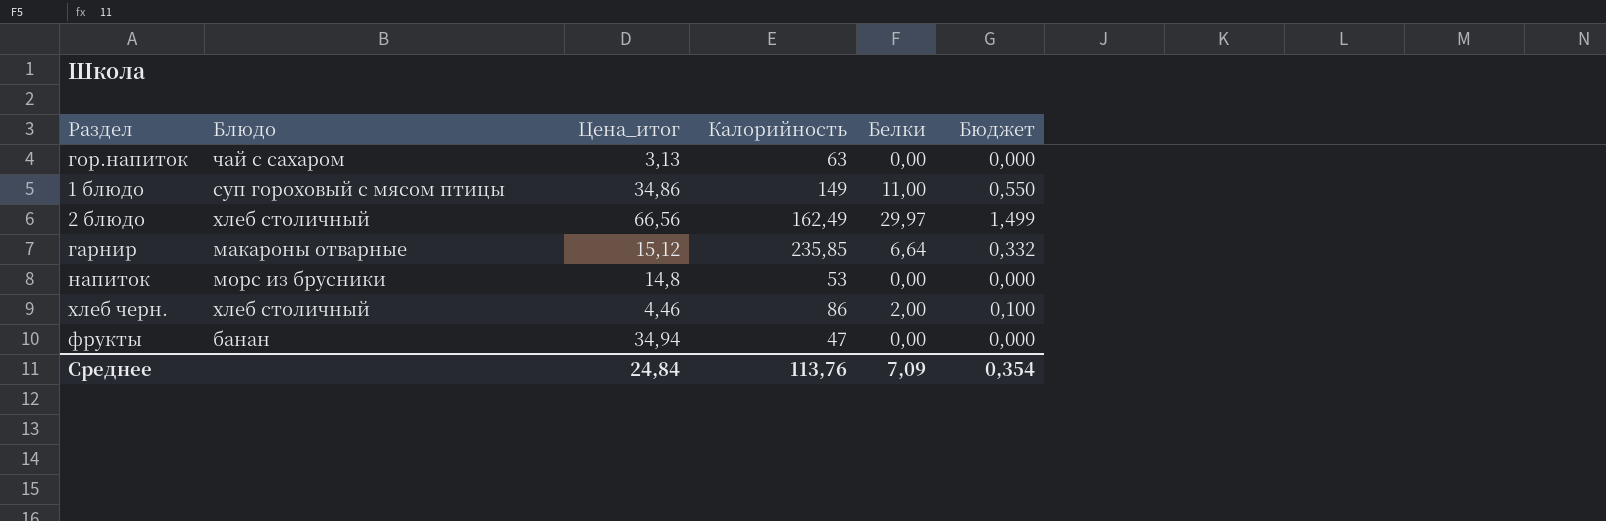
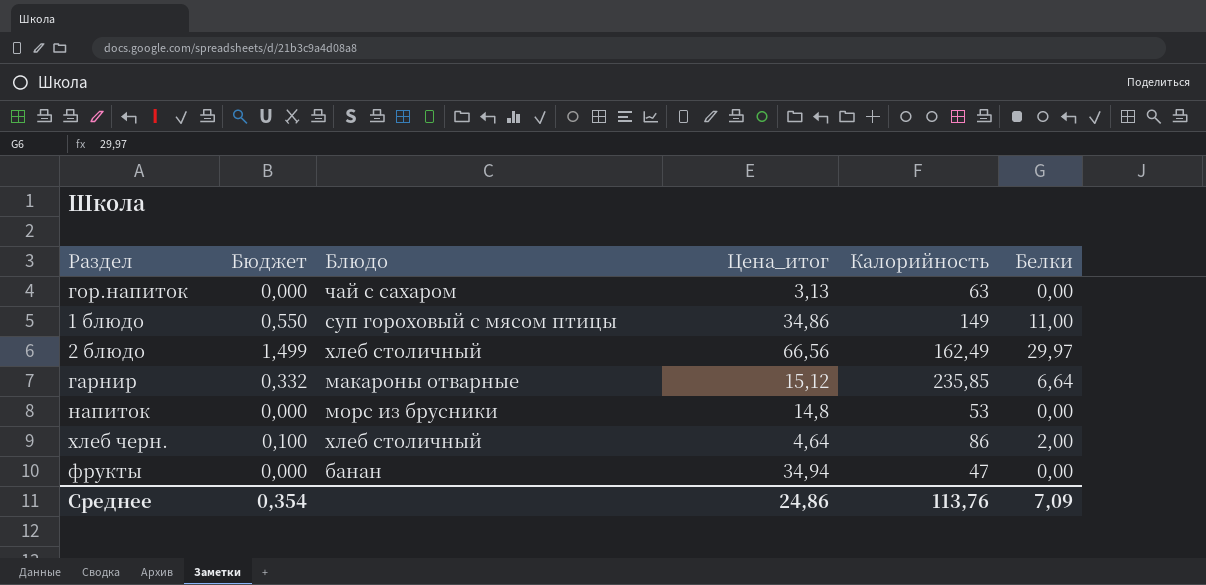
column Бюджет | position: 6 -> 2
хлеб черн. | Цена_итог: 4,46 -> 4,64
Среднее | Цена_итог: 24,84 -> 24,86

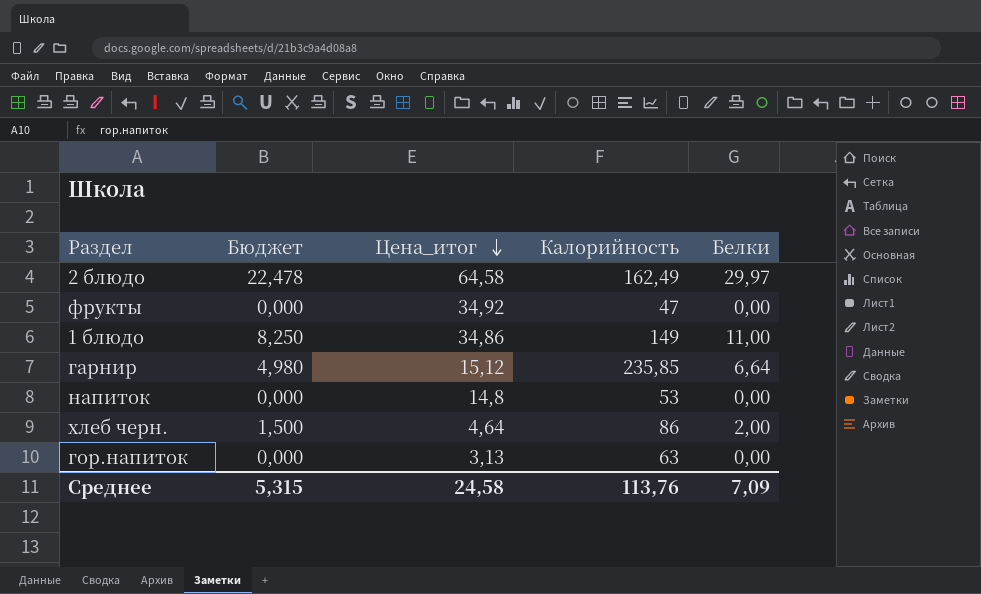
row order: none -> Цена_итог descending
column Блюдо | position: 3 -> none
column Бюджет | formula: [Белки] * 0,05 -> [Белки] * 0,75
2 блюдо | Цена_итог: 66,56 -> 64,58
фрукты | Цена_итог: 34,94 -> 34,92
Среднее | Бюджет: 0,354 -> 5,315
Среднее | Цена_итог: 24,86 -> 24,58

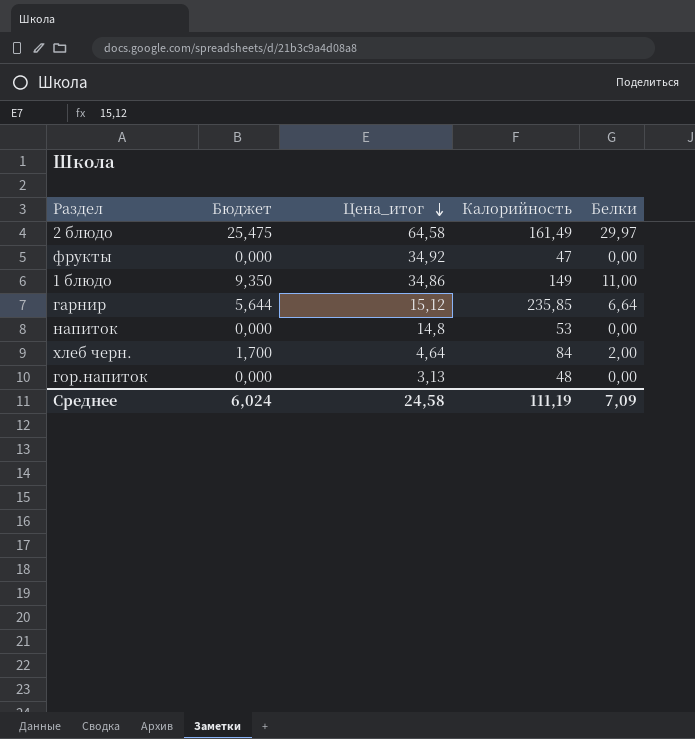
column Бюджет | formula: [Белки] * 0,75 -> [Белки] * 0,85
2 блюдо | Калорийность: 162,49 -> 161,49
хлеб черн. | Калорийность: 86 -> 84
гор.напиток | Калорийность: 63 -> 48
Среднее | Бюджет: 5,315 -> 6,024
Среднее | Калорийность: 113,76 -> 111,19

